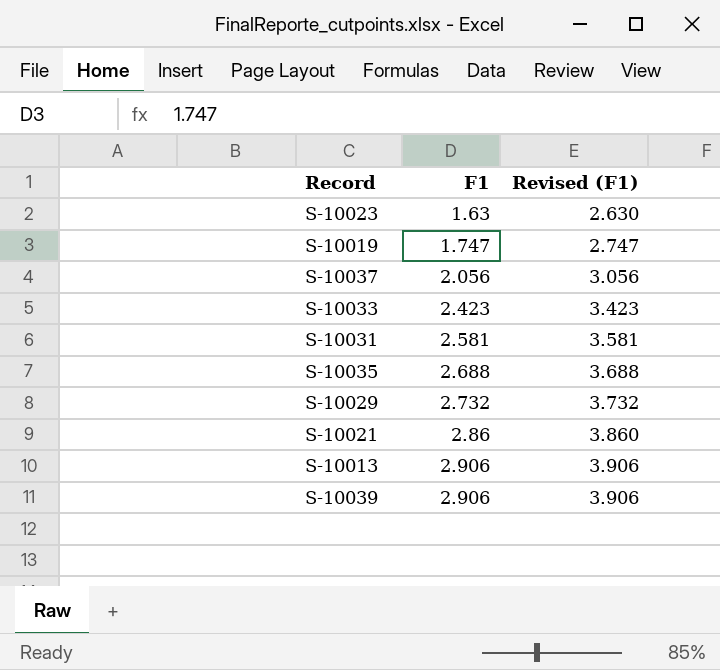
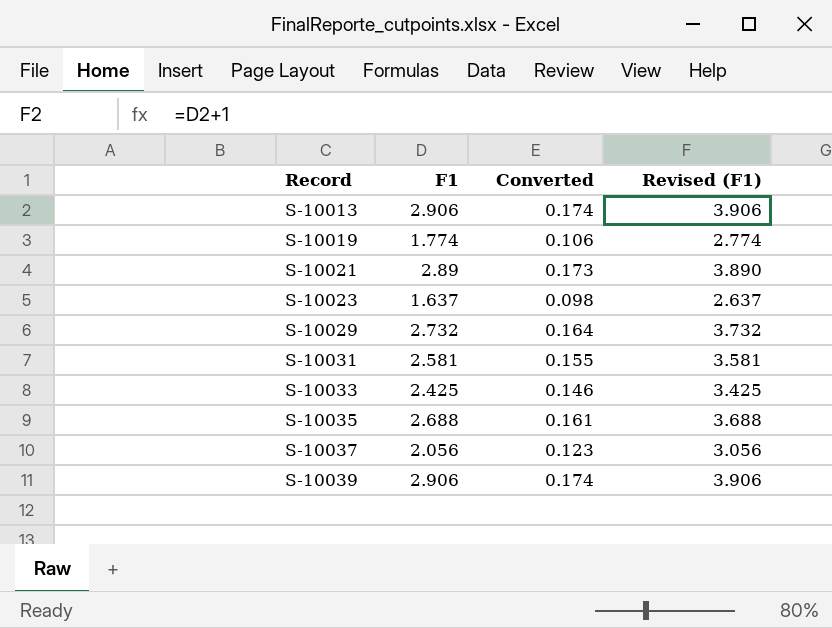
row order: F1 ascending -> Record ascending
column Converted | formula: none -> [F1] * 0.06
S-10019 | F1: 1.747 -> 1.774
S-10019 | Revised (F1): 2.747 -> 2.774
S-10021 | F1: 2.86 -> 2.89
S-10021 | Revised (F1): 3.860 -> 3.890
S-10023 | F1: 1.63 -> 1.637
S-10023 | Revised (F1): 2.630 -> 2.637
S-10033 | F1: 2.423 -> 2.425
S-10033 | Revised (F1): 3.423 -> 3.425

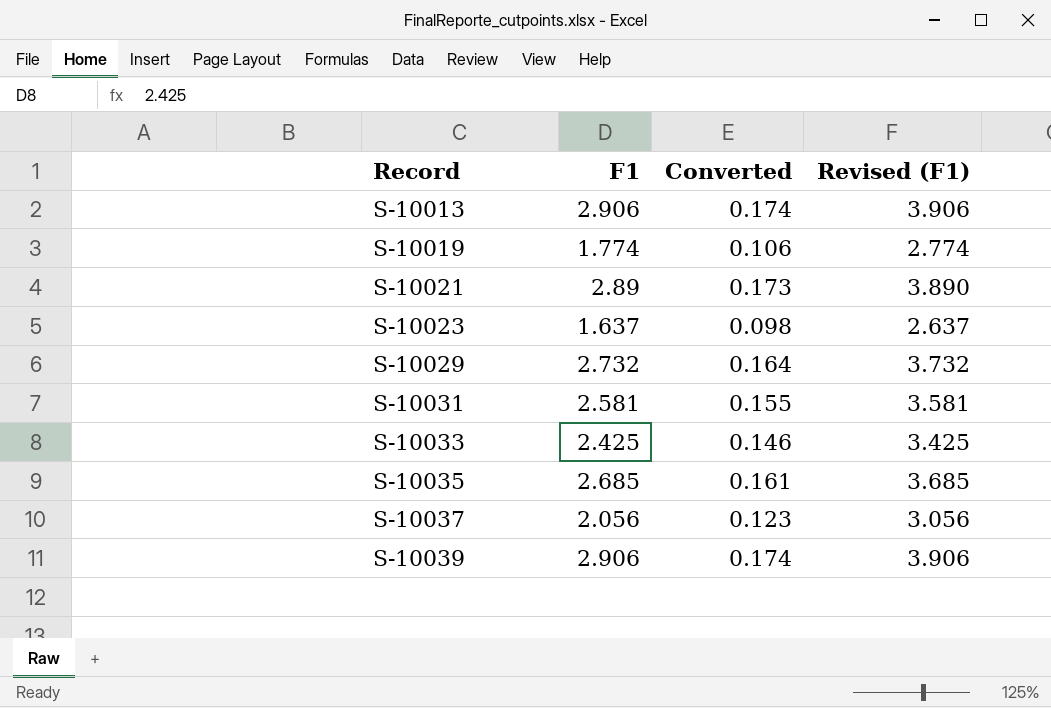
S-10035 | F1: 2.688 -> 2.685
S-10035 | Revised (F1): 3.688 -> 3.685

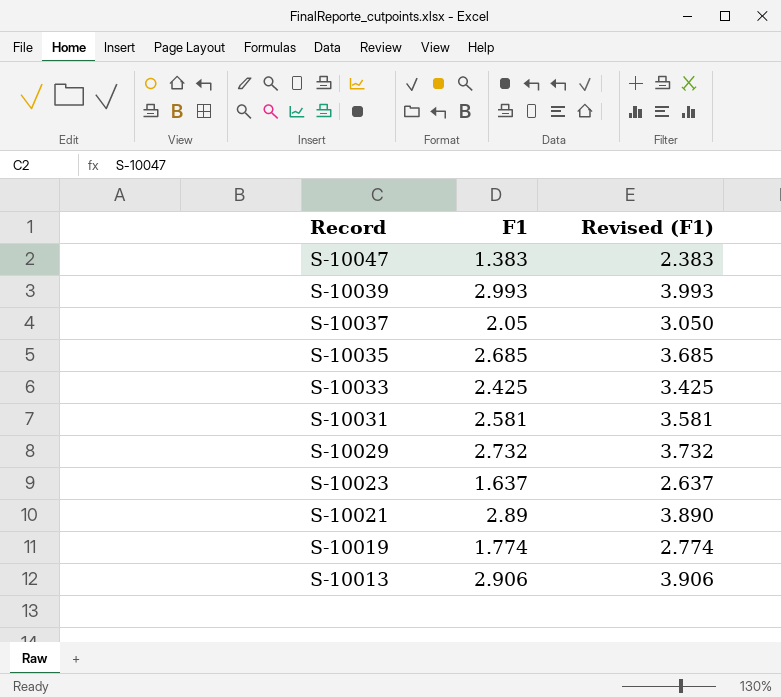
row order: Record ascending -> Record descending
column Converted | formula: [F1] * 0.06 -> none
row S-10047: none -> 1.383 | 2.383
S-10039 | F1: 2.906 -> 2.993
S-10039 | Revised (F1): 3.906 -> 3.993
S-10037 | F1: 2.056 -> 2.05
S-10037 | Revised (F1): 3.056 -> 3.050

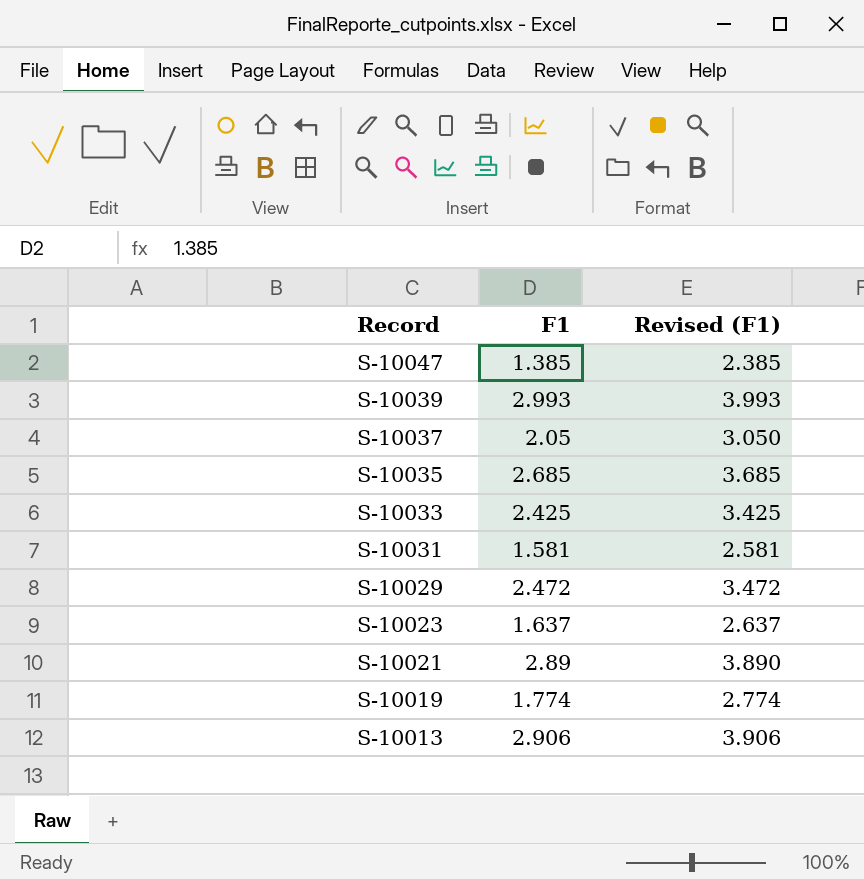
S-10047 | F1: 1.383 -> 1.385
S-10047 | Revised (F1): 2.383 -> 2.385
S-10031 | F1: 2.581 -> 1.581
S-10031 | Revised (F1): 3.581 -> 2.581
S-10029 | F1: 2.732 -> 2.472
S-10029 | Revised (F1): 3.732 -> 3.472

